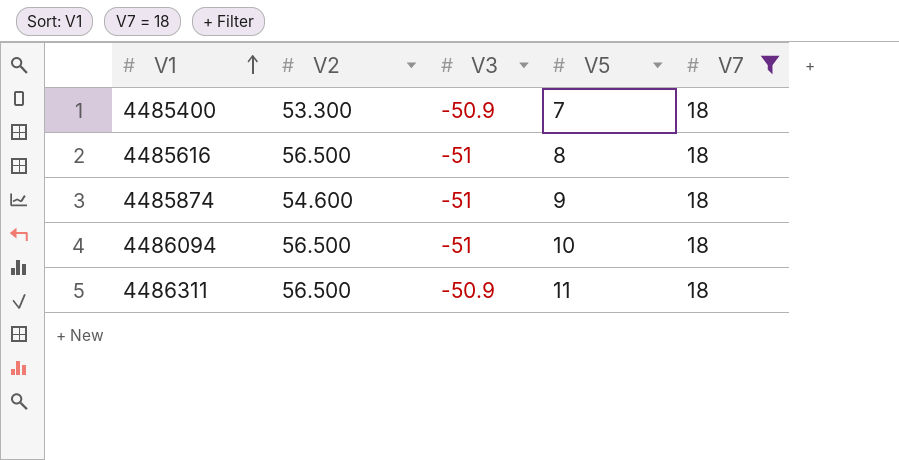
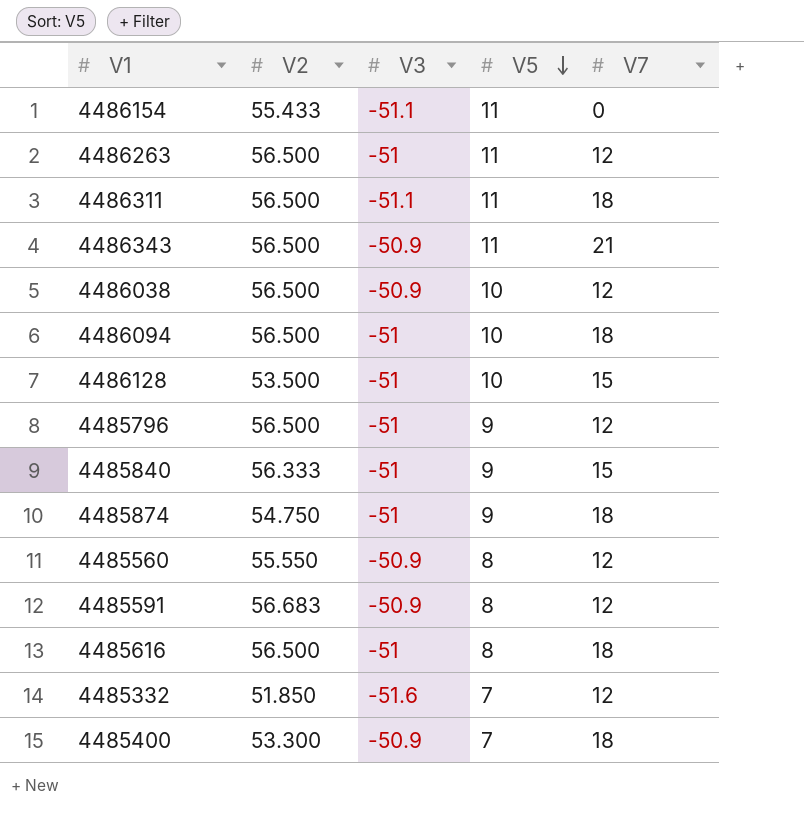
filter: V7 = 18 -> none
row order: V1 ascending -> V5 descending
4486311 | V3: -50.9 -> -51.1
4485874 | V2: 54.600 -> 54.750

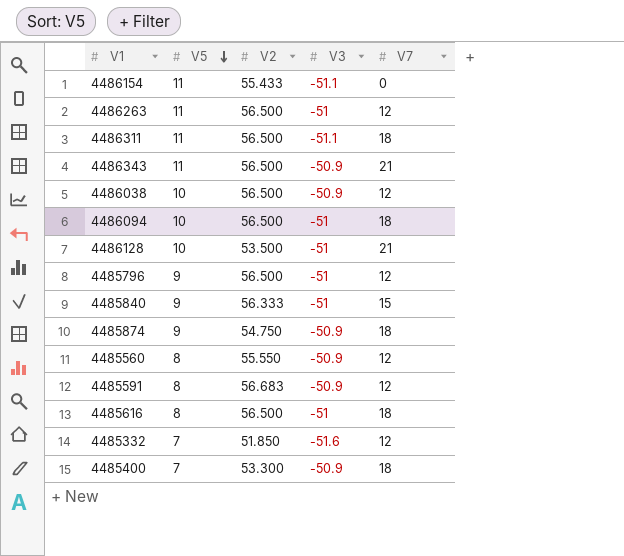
column V5 | position: 4 -> 2
4486128 | V7: 15 -> 21
4485874 | V3: -51 -> -50.9

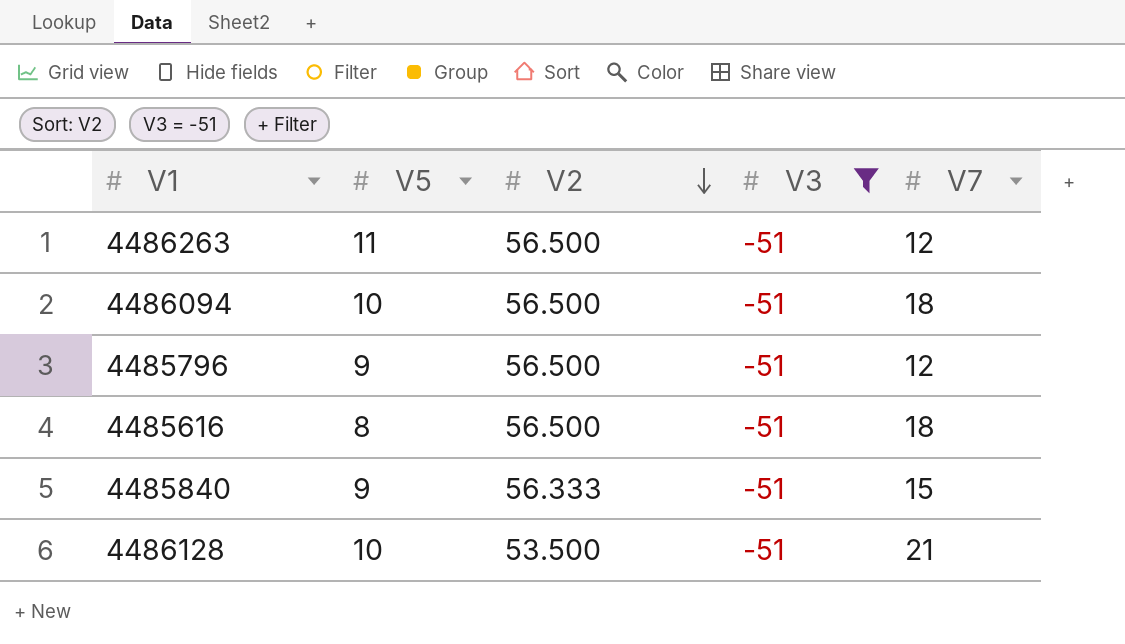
filter: none -> V3 = -51
row order: V5 descending -> V2 descending

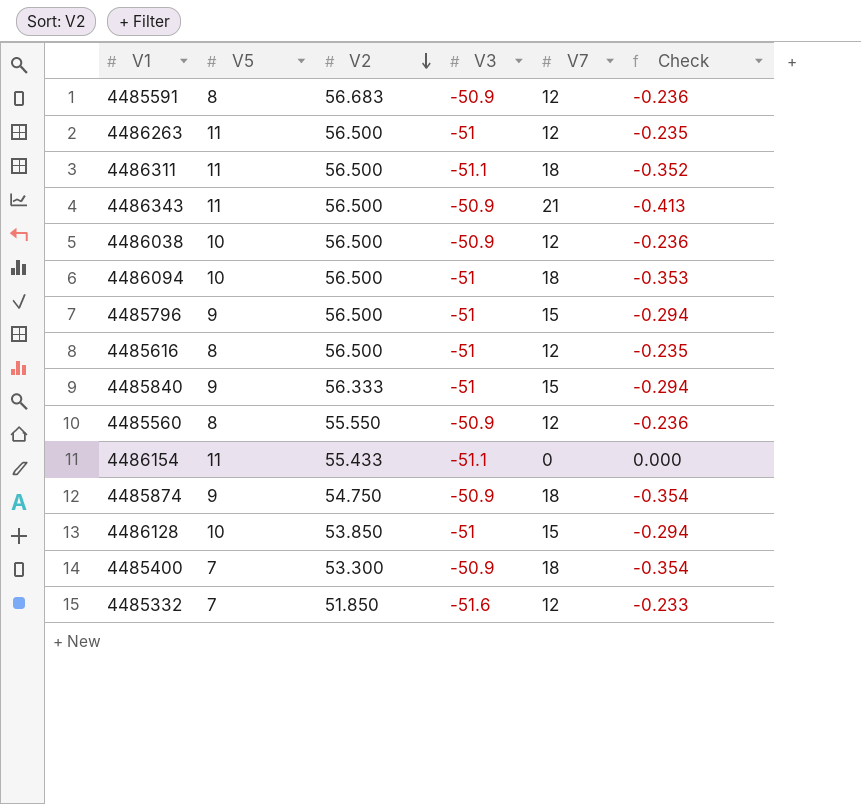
filter: V3 = -51 -> none
column Check | formula: none -> [V7] / [V3]
4485796 | V7: 12 -> 15
4485616 | V7: 18 -> 12
4486128 | V2: 53.500 -> 53.850
4486128 | V7: 21 -> 15

